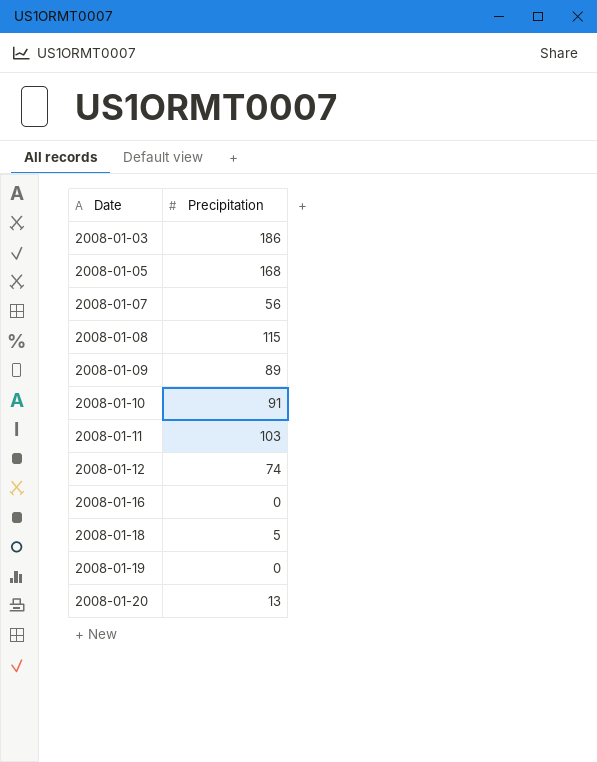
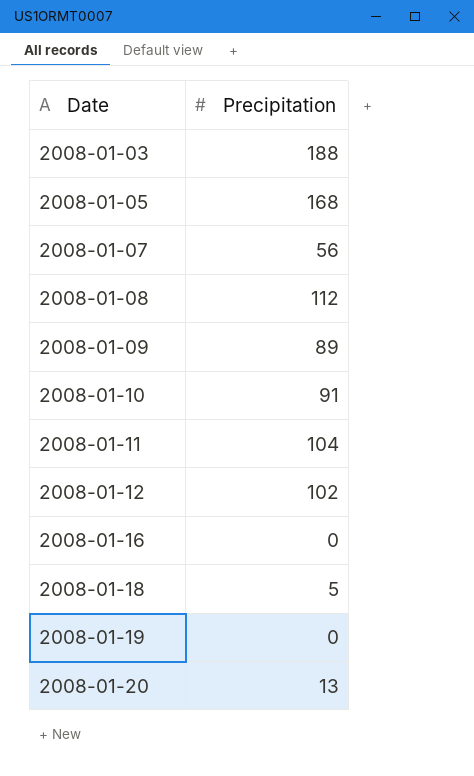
2008-01-03 | Precipitation: 186 -> 188
2008-01-08 | Precipitation: 115 -> 112
2008-01-11 | Precipitation: 103 -> 104
2008-01-12 | Precipitation: 74 -> 102

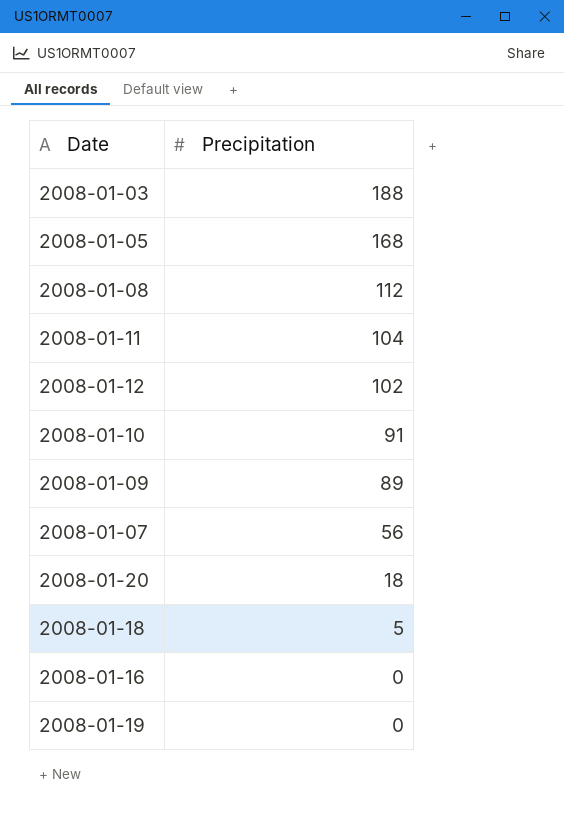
row order: Date ascending -> Precipitation descending
2008-01-20 | Precipitation: 13 -> 18

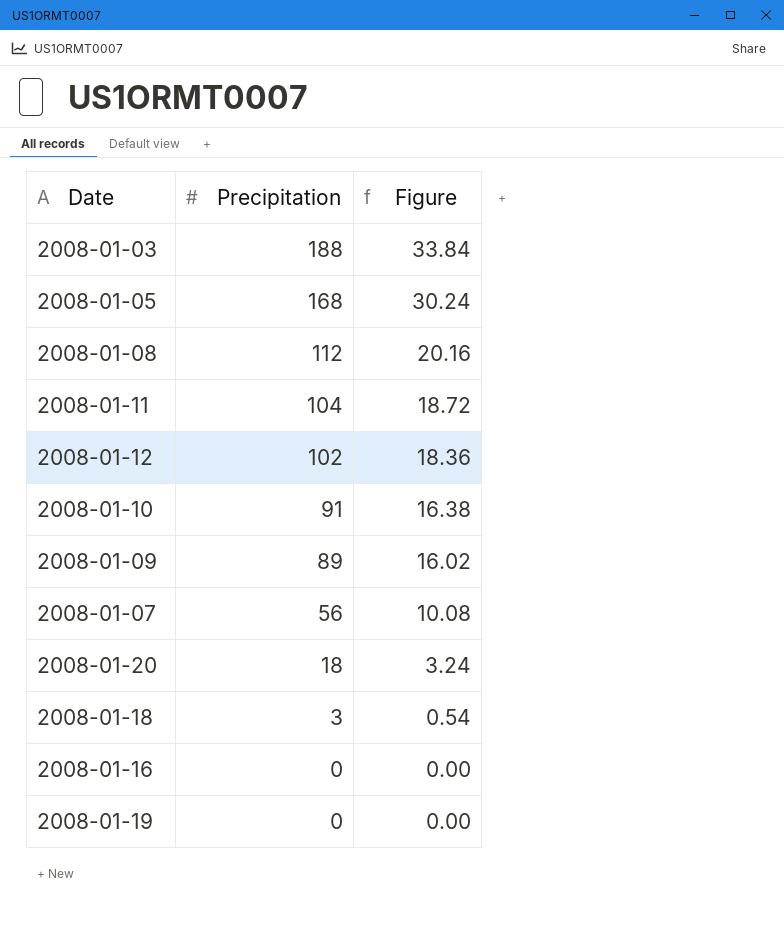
column Figure | formula: none -> [Precipitation] * 0.18
2008-01-18 | Precipitation: 5 -> 3

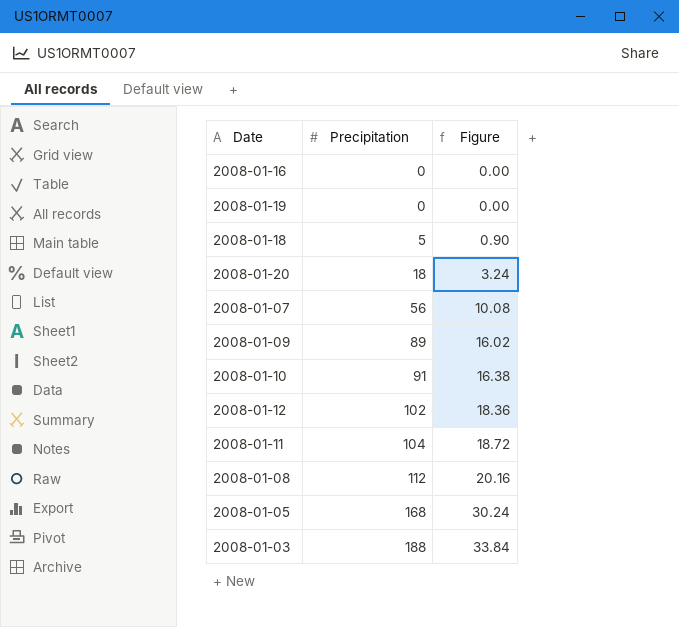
row order: Precipitation descending -> Precipitation ascending
2008-01-18 | Precipitation: 3 -> 5
2008-01-18 | Figure: 0.54 -> 0.90

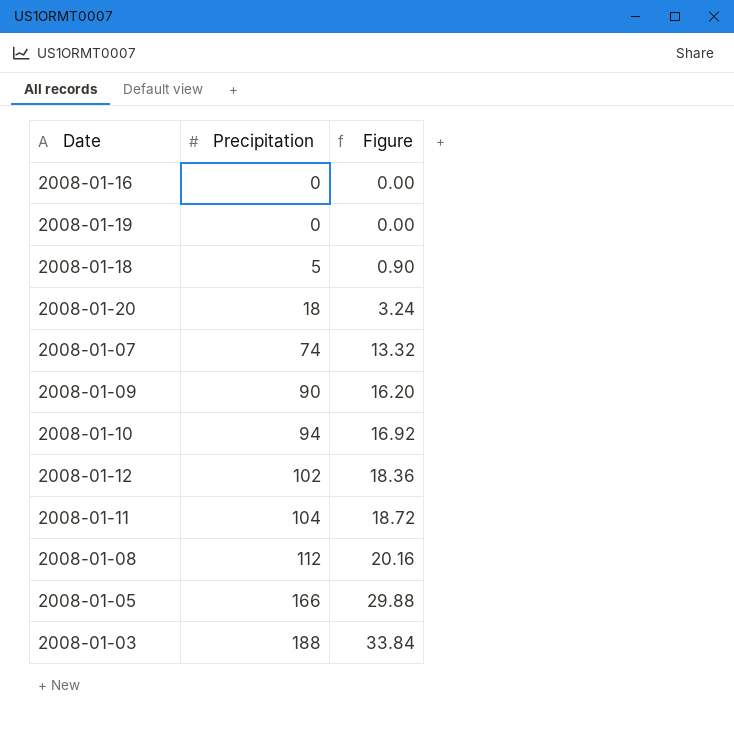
2008-01-07 | Precipitation: 56 -> 74
2008-01-07 | Figure: 10.08 -> 13.32
2008-01-09 | Precipitation: 89 -> 90
2008-01-09 | Figure: 16.02 -> 16.20
2008-01-10 | Precipitation: 91 -> 94
2008-01-10 | Figure: 16.38 -> 16.92
2008-01-05 | Precipitation: 168 -> 166
2008-01-05 | Figure: 30.24 -> 29.88

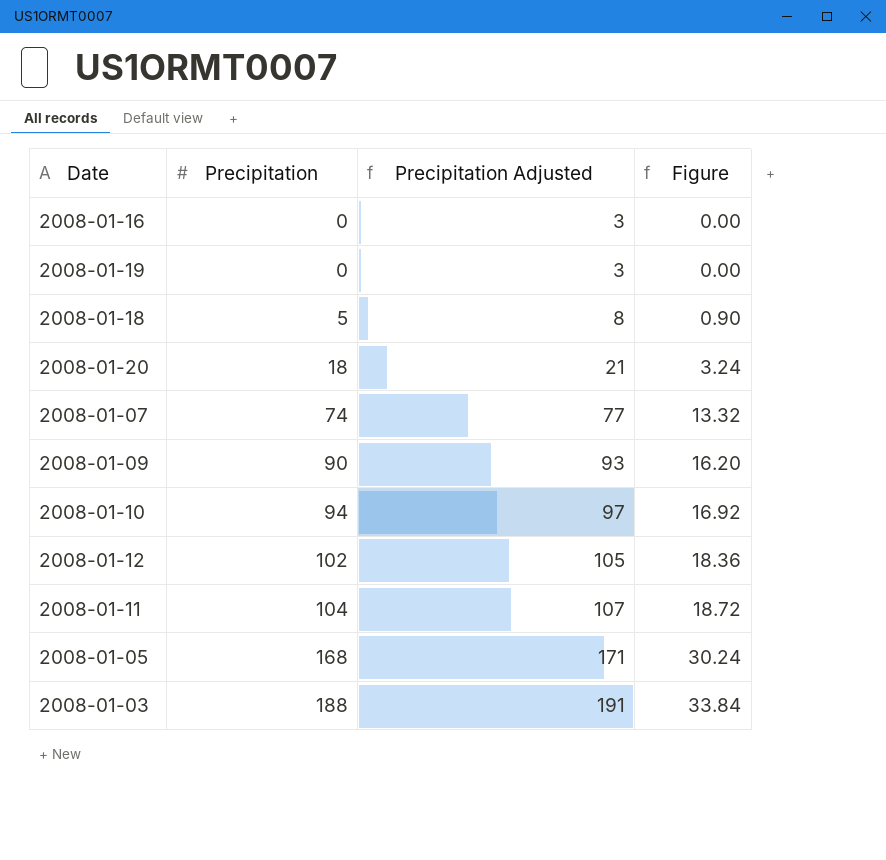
column Precipitation Adjusted | formula: none -> [Precipitation] + 3
row 2008-01-08: 112 | 20.16 -> none
2008-01-05 | Precipitation: 166 -> 168
2008-01-05 | Figure: 29.88 -> 30.24

